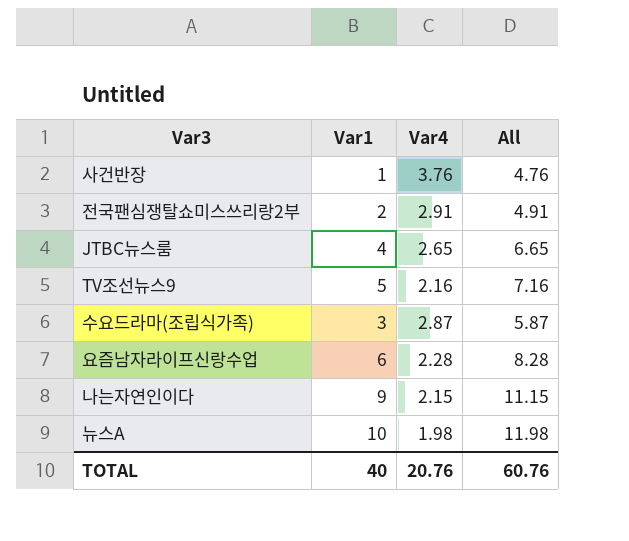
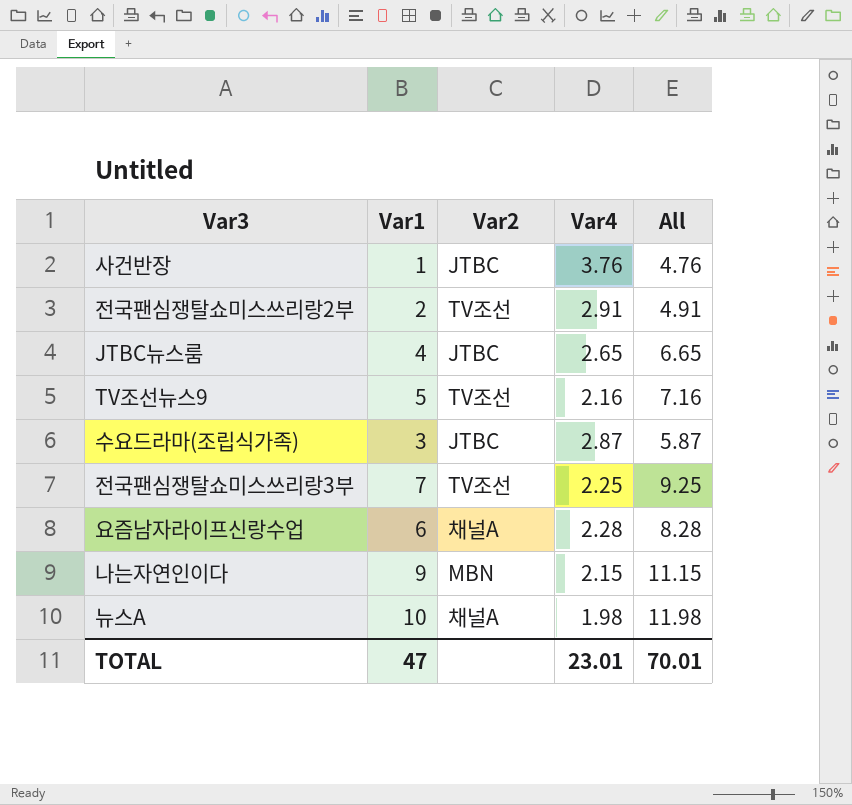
column Var2 | position: none -> 3
row 전국팬심쟁탈쇼미스쓰리랑3부: none -> 7 | TV조선 | 2.25 | 9.25
TOTAL | Var1: 40 -> 47
TOTAL | Var4: 20.76 -> 23.01
TOTAL | All: 60.76 -> 70.01

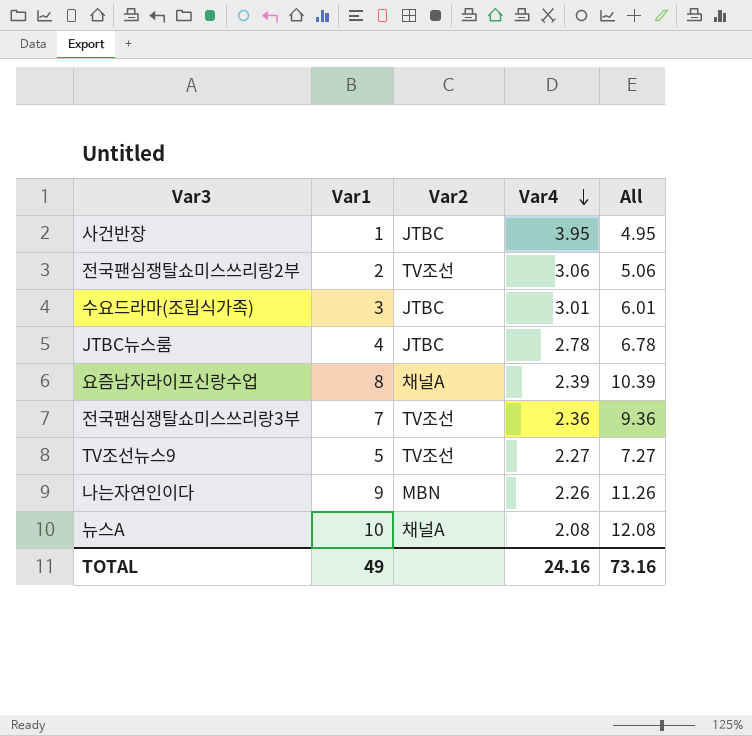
row order: none -> Var4 descending
사건반장 | Var4: 3.76 -> 3.95
사건반장 | All: 4.76 -> 4.95
전국팬심쟁탈쇼미스쓰리랑2부 | Var4: 2.91 -> 3.06
전국팬심쟁탈쇼미스쓰리랑2부 | All: 4.91 -> 5.06
수요드라마(조립식가족) | Var4: 2.87 -> 3.01
수요드라마(조립식가족) | All: 5.87 -> 6.01
JTBC뉴스룸 | Var4: 2.65 -> 2.78
JTBC뉴스룸 | All: 6.65 -> 6.78
요즘남자라이프신랑수업 | Var1: 6 -> 8
요즘남자라이프신랑수업 | Var4: 2.28 -> 2.39
요즘남자라이프신랑수업 | All: 8.28 -> 10.39
전국팬심쟁탈쇼미스쓰리랑3부 | Var4: 2.25 -> 2.36
전국팬심쟁탈쇼미스쓰리랑3부 | All: 9.25 -> 9.36
TV조선뉴스9 | Var4: 2.16 -> 2.27
TV조선뉴스9 | All: 7.16 -> 7.27
나는자연인이다 | Var4: 2.15 -> 2.26
나는자연인이다 | All: 11.15 -> 11.26
뉴스A | Var4: 1.98 -> 2.08
뉴스A | All: 11.98 -> 12.08
TOTAL | Var1: 47 -> 49
TOTAL | Var4: 23.01 -> 24.16
TOTAL | All: 70.01 -> 73.16

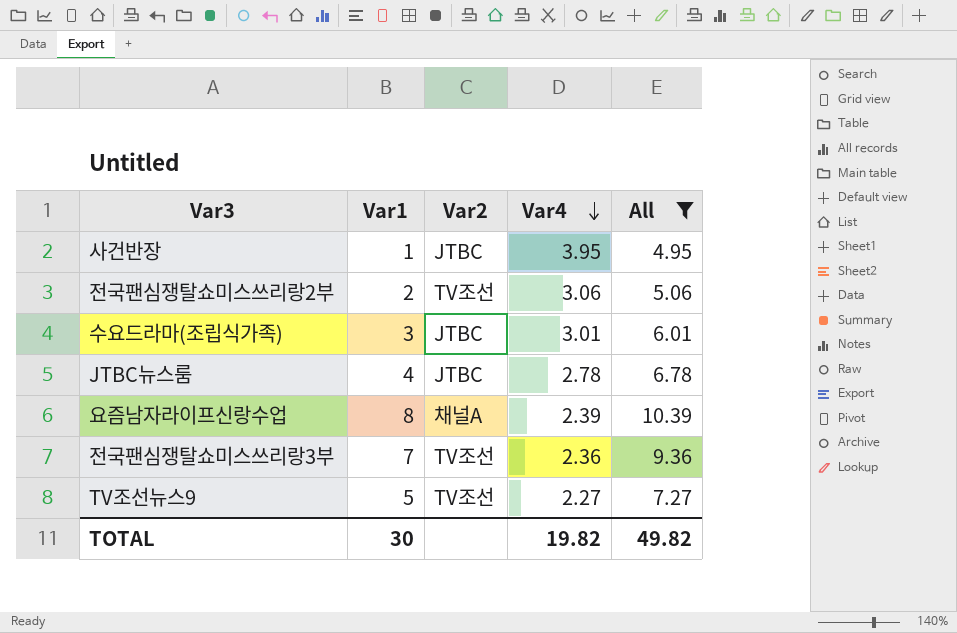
filter: none -> All <= 10.39
TOTAL | Var1: 49 -> 30
TOTAL | Var4: 24.16 -> 19.82
TOTAL | All: 73.16 -> 49.82

